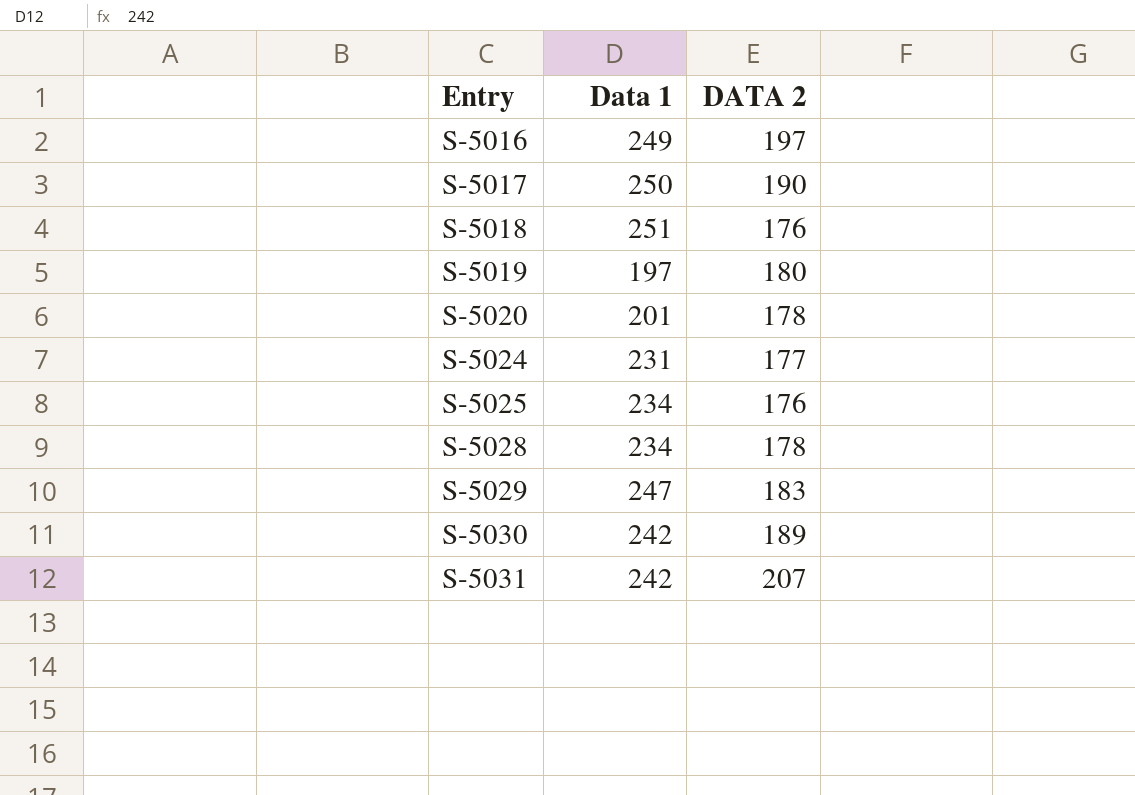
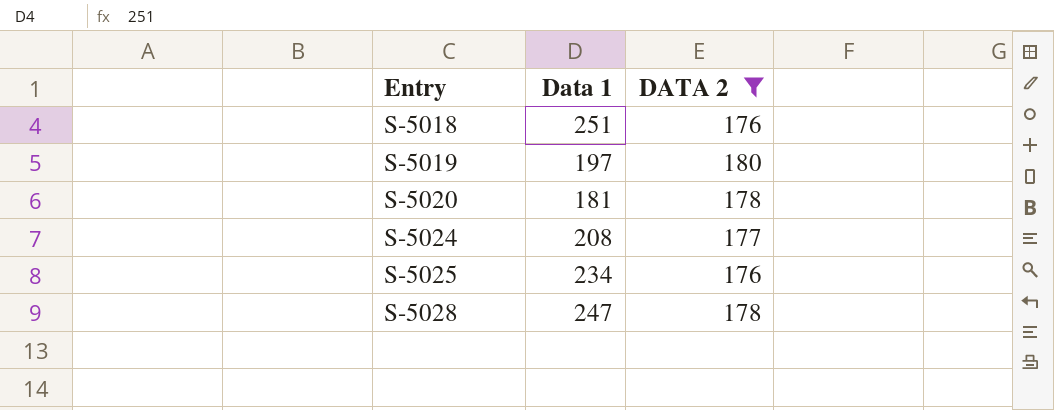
filter: none -> DATA 2 <= 180
S-5020 | Data 1: 201 -> 181
S-5024 | Data 1: 231 -> 208
S-5028 | Data 1: 234 -> 247

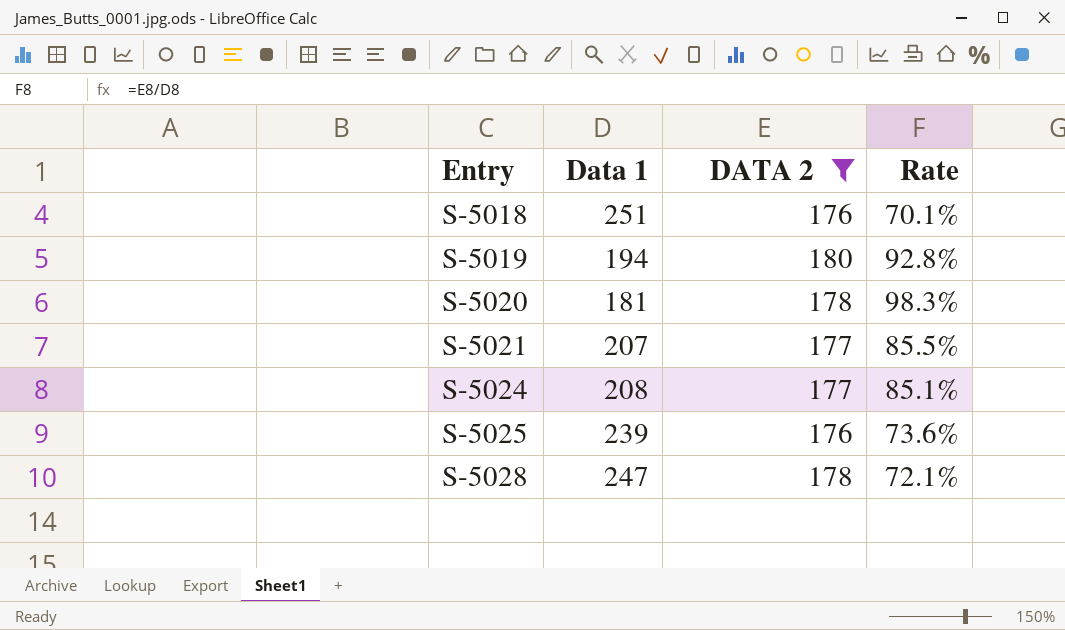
column Rate | formula: none -> [DATA 2] / [Data 1]
S-5019 | Data 1: 197 -> 194
row S-5021: none -> 207 | 177 | 85.5%
S-5025 | Data 1: 234 -> 239

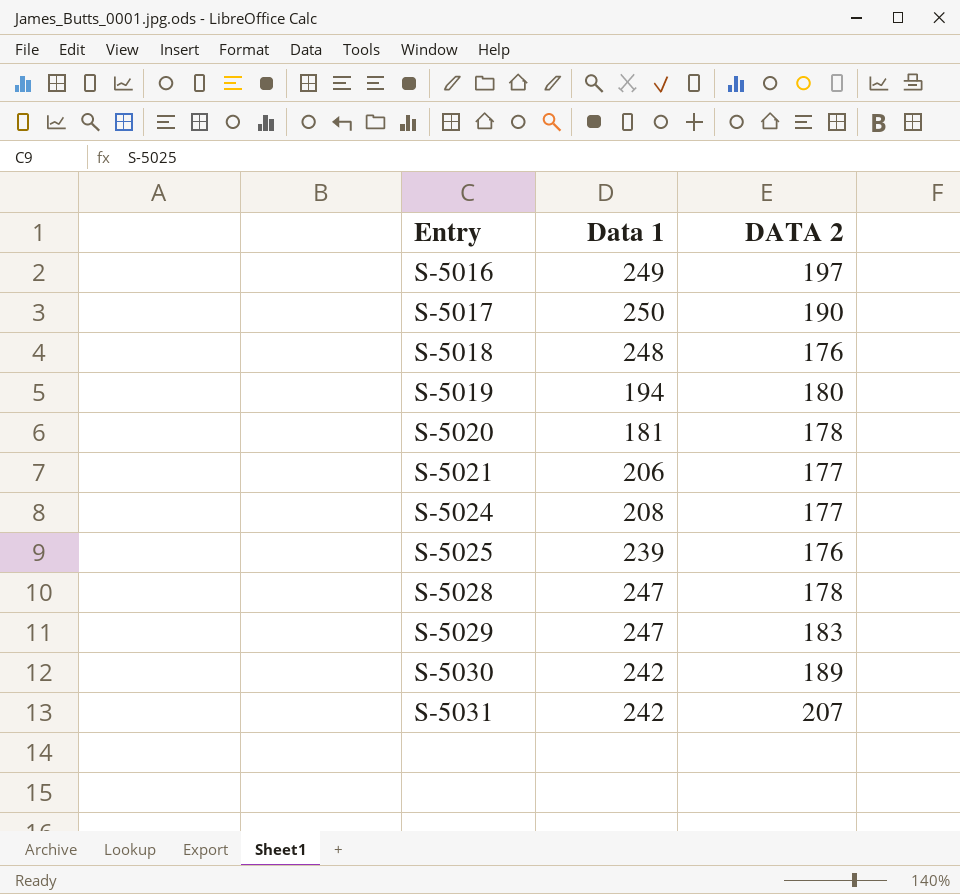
filter: DATA 2 <= 180 -> none
column Rate | formula: [DATA 2] / [Data 1] -> none
S-5018 | Data 1: 251 -> 248
S-5021 | Data 1: 207 -> 206

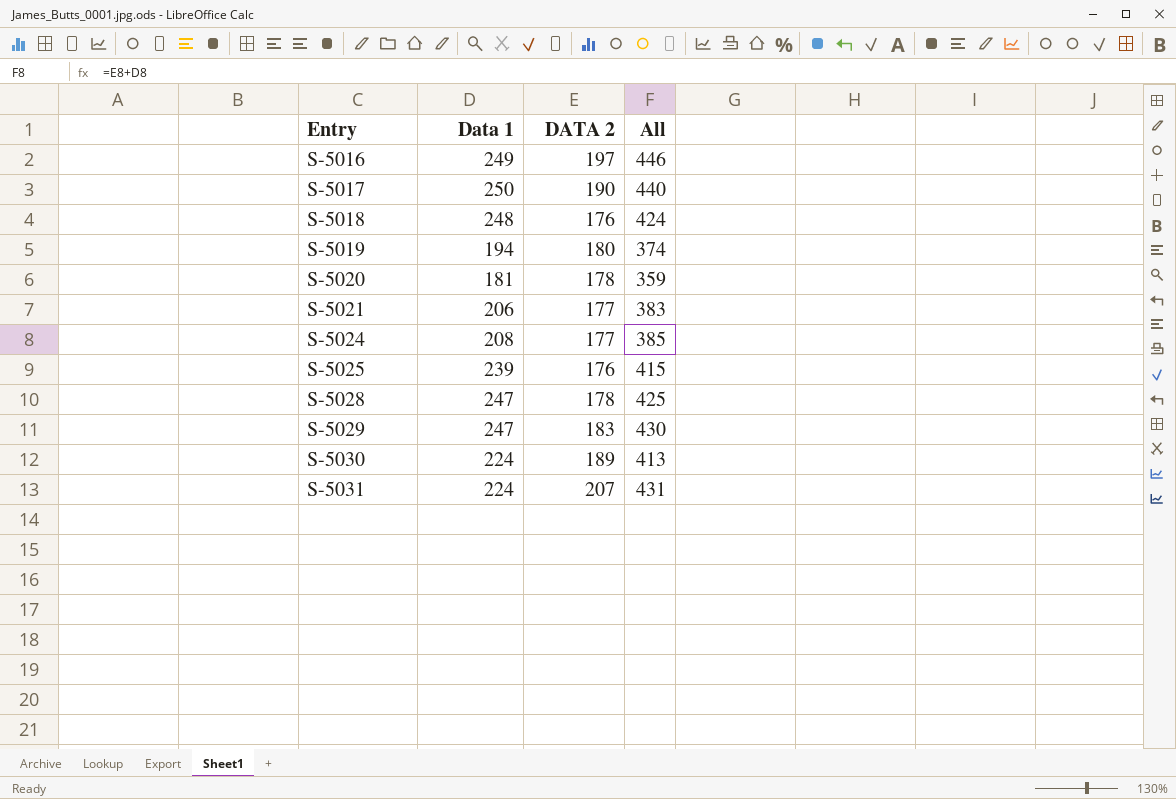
column All | formula: none -> [Data 1] + [DATA 2]
S-5030 | Data 1: 242 -> 224
S-5031 | Data 1: 242 -> 224

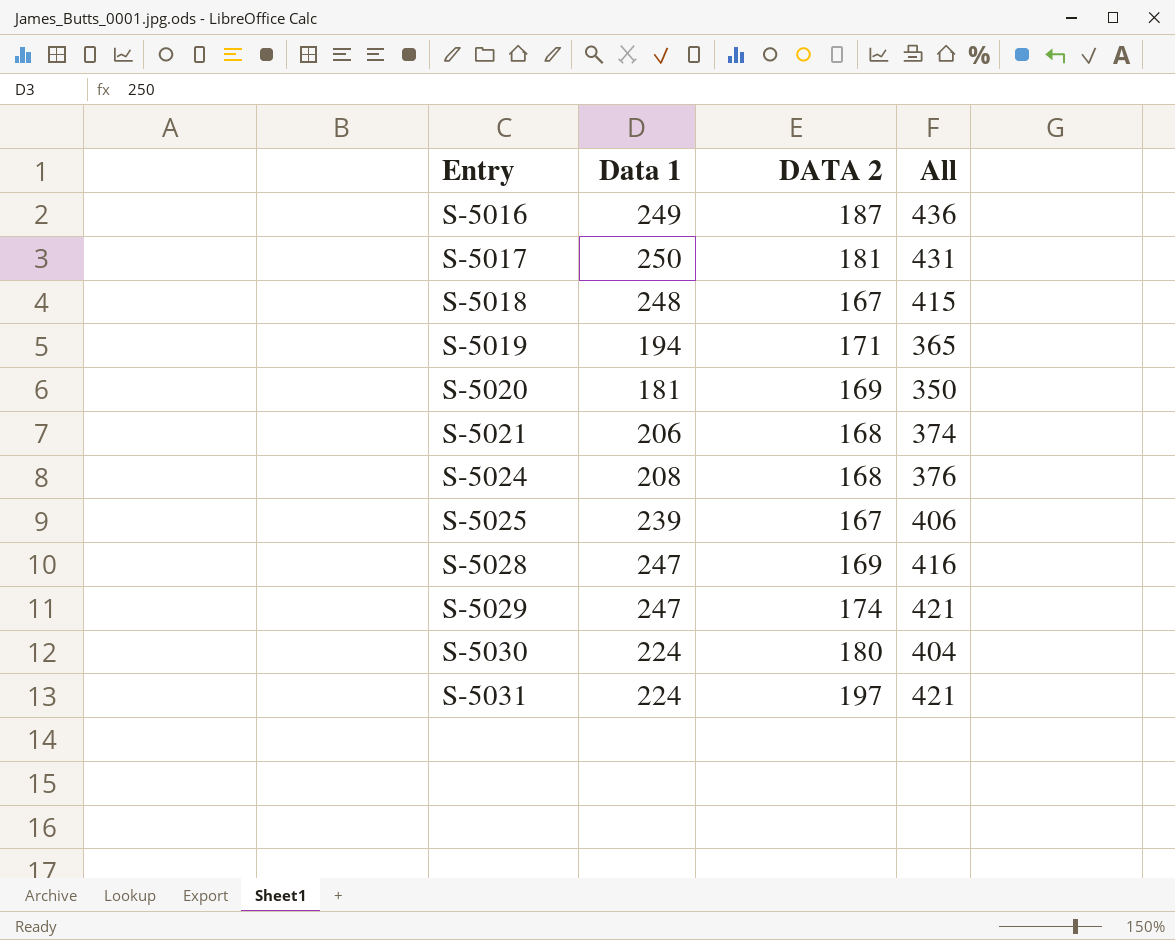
S-5016 | DATA 2: 197 -> 187
S-5016 | All: 446 -> 436
S-5017 | DATA 2: 190 -> 181
S-5017 | All: 440 -> 431
S-5018 | DATA 2: 176 -> 167
S-5018 | All: 424 -> 415
S-5019 | DATA 2: 180 -> 171
S-5019 | All: 374 -> 365
S-5020 | DATA 2: 178 -> 169
S-5020 | All: 359 -> 350
S-5021 | DATA 2: 177 -> 168
S-5021 | All: 383 -> 374
S-5024 | DATA 2: 177 -> 168
S-5024 | All: 385 -> 376
S-5025 | DATA 2: 176 -> 167
S-5025 | All: 415 -> 406
S-5028 | DATA 2: 178 -> 169
S-5028 | All: 425 -> 416
S-5029 | DATA 2: 183 -> 174
S-5029 | All: 430 -> 421
S-5030 | DATA 2: 189 -> 180
S-5030 | All: 413 -> 404
S-5031 | DATA 2: 207 -> 197
S-5031 | All: 431 -> 421

